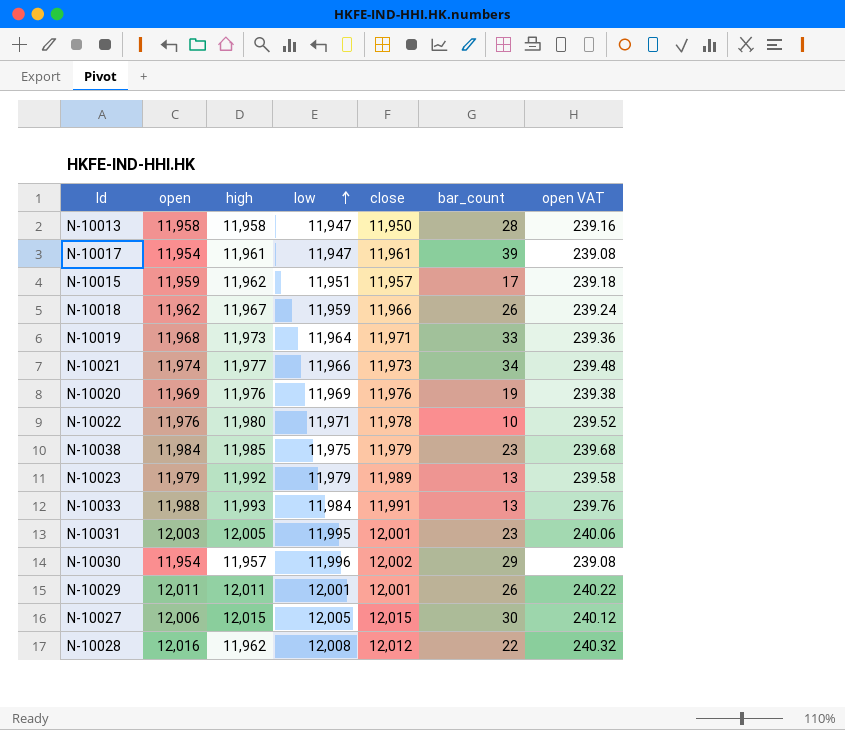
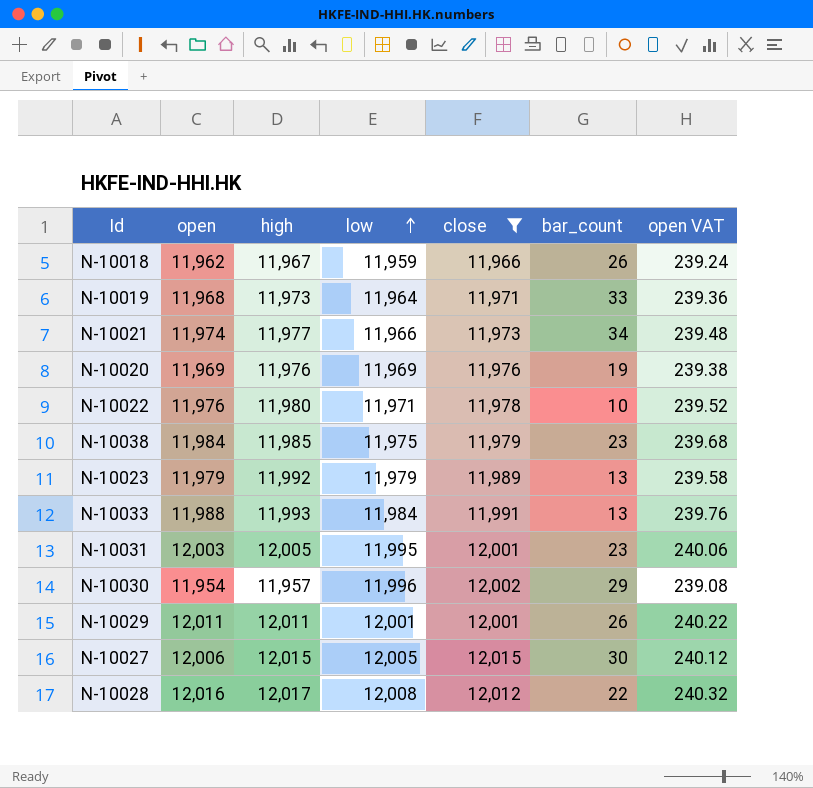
filter: none -> close >= 11,966
N-10028 | high: 11,962 -> 12,017

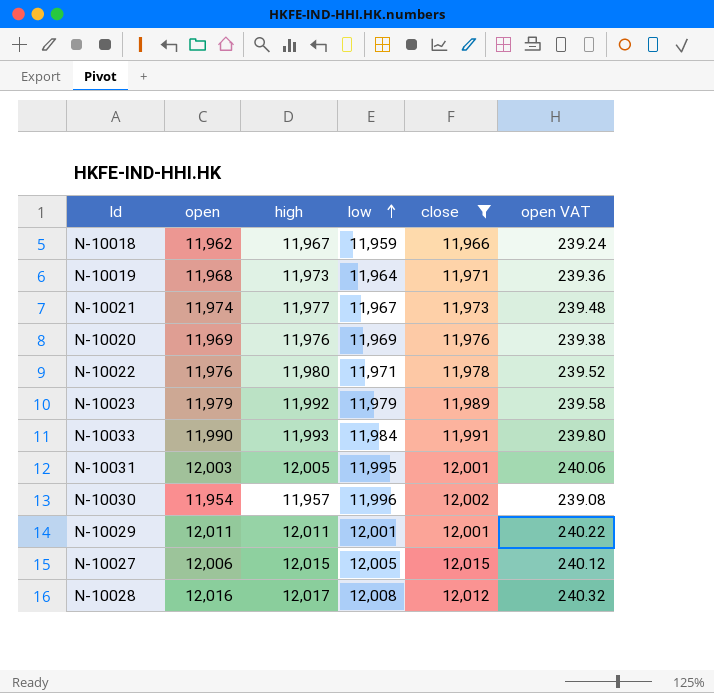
column bar_count | position: 6 -> none
row N-10038: 11,984 | 11,985 | 11,975 | 11,979 | 23 | 239.68 -> none
N-10021 | low: 11,966 -> 11,967
N-10033 | open: 11,988 -> 11,990
N-10033 | open VAT: 239.76 -> 239.80

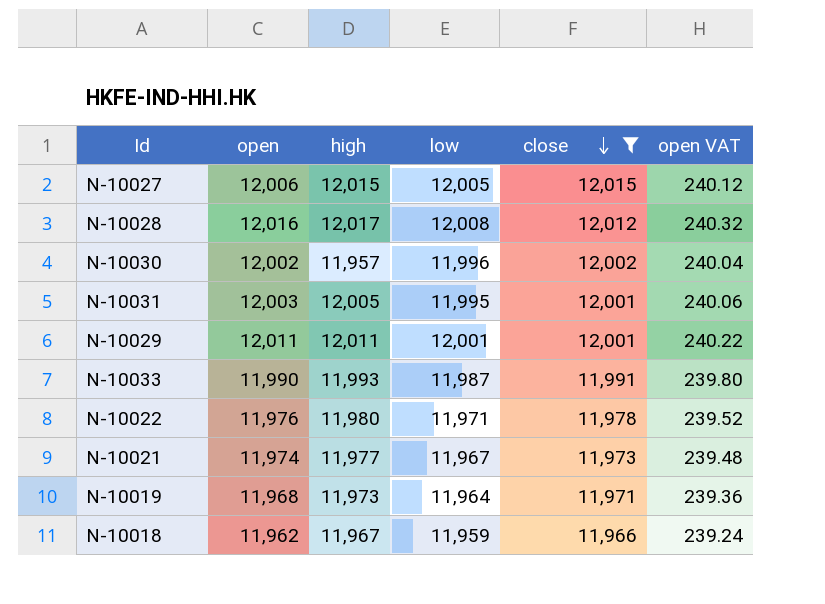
row order: low ascending -> close descending
row N-10020: 11,969 | 11,976 | 11,969 | 11,976 | 239.38 -> none
row N-10023: 11,979 | 11,992 | 11,979 | 11,989 | 239.58 -> none
N-10030 | open: 11,954 -> 12,002
N-10030 | open VAT: 239.08 -> 240.04
N-10033 | low: 11,984 -> 11,987

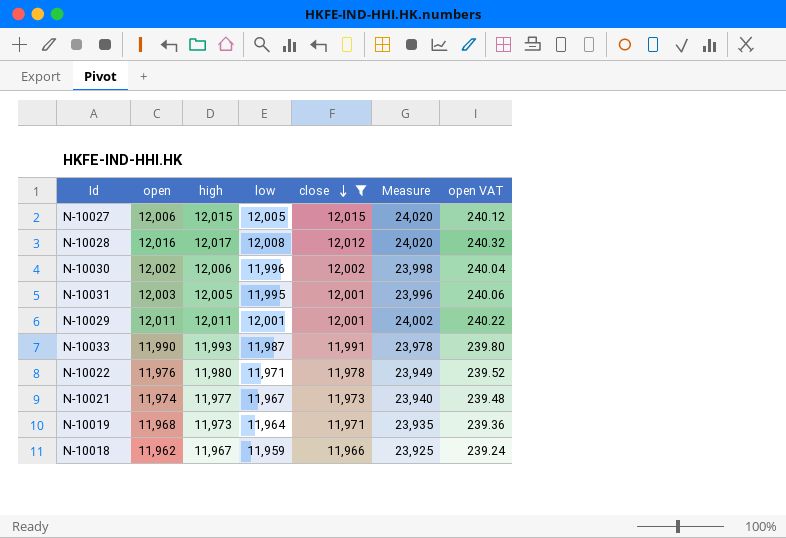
column Measure | formula: none -> [low] + [close]
N-10030 | high: 11,957 -> 12,006

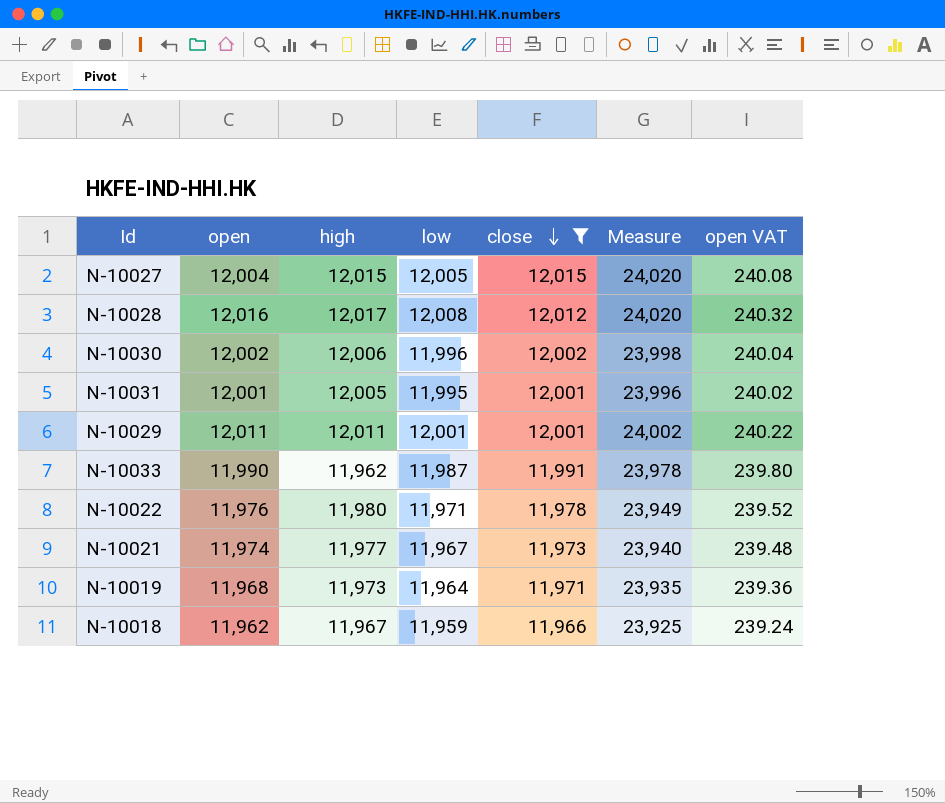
N-10027 | open: 12,006 -> 12,004
N-10027 | open VAT: 240.12 -> 240.08
N-10031 | open: 12,003 -> 12,001
N-10031 | open VAT: 240.06 -> 240.02
N-10033 | high: 11,993 -> 11,962

